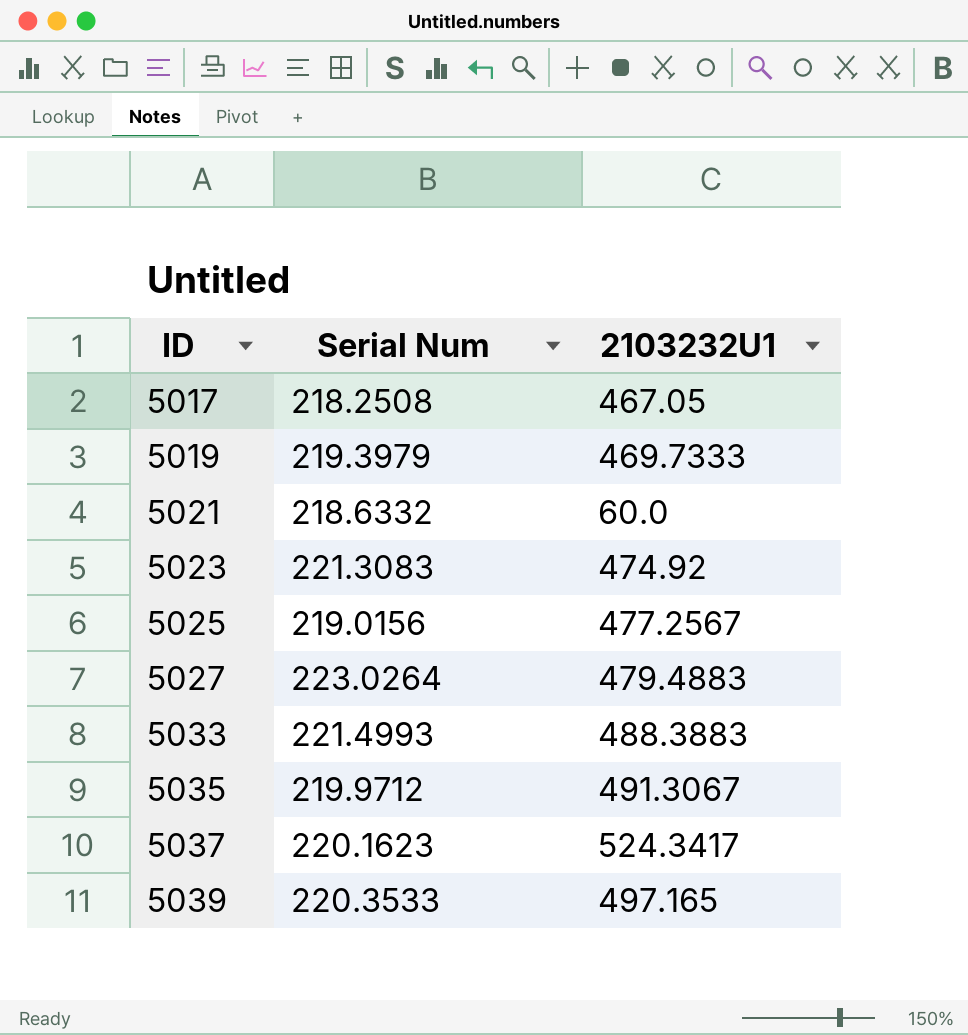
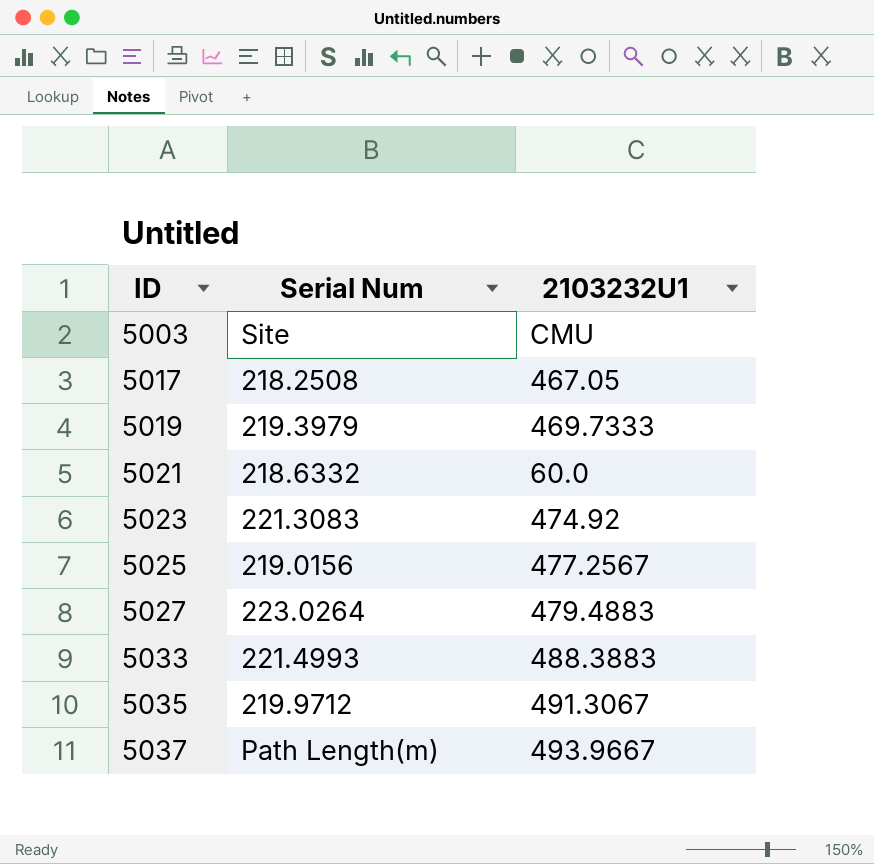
row 5039: 220.3533 | 497.165 -> none
row 5003: none -> Site | CMU
5037 | Serial Num: 220.1623 -> Path Length(m)
5037 | 2103232U1: 524.3417 -> 493.9667

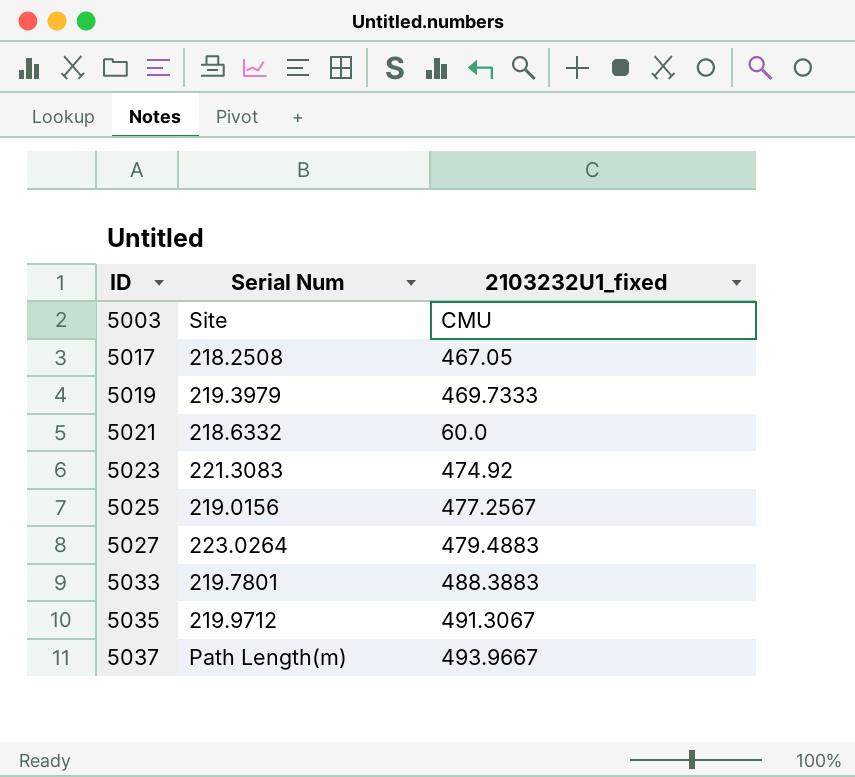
column name: 2103232U1 -> 2103232U1_fixed
5033 | Serial Num: 221.4993 -> 219.7801

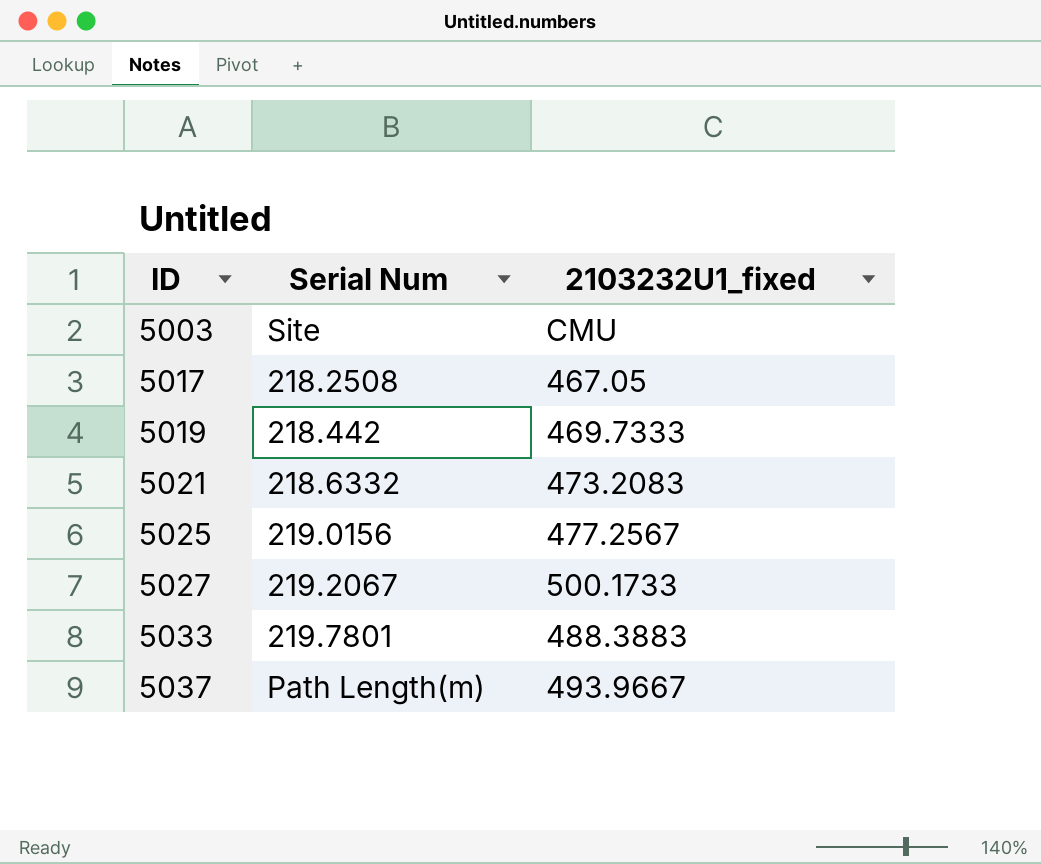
row 5023: 221.3083 | 474.92 -> none
row 5035: 219.9712 | 491.3067 -> none
5019 | Serial Num: 219.3979 -> 218.442
5021 | 2103232U1_fixed: 60.0 -> 473.2083
5027 | Serial Num: 223.0264 -> 219.2067
5027 | 2103232U1_fixed: 479.4883 -> 500.1733

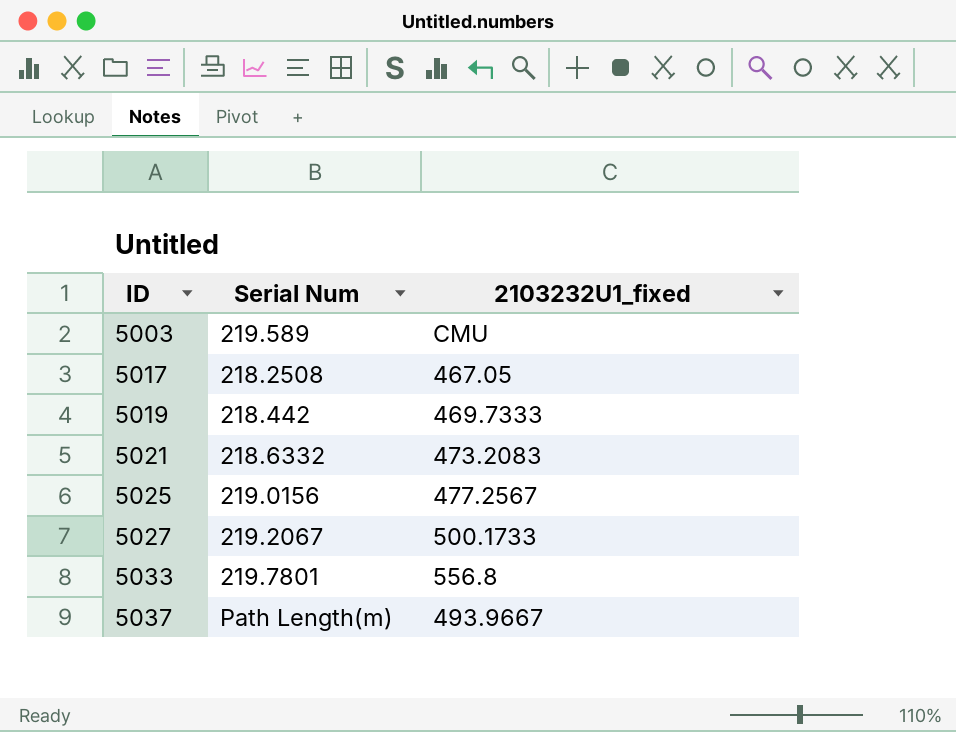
5003 | Serial Num: Site -> 219.589
5033 | 2103232U1_fixed: 488.3883 -> 556.8

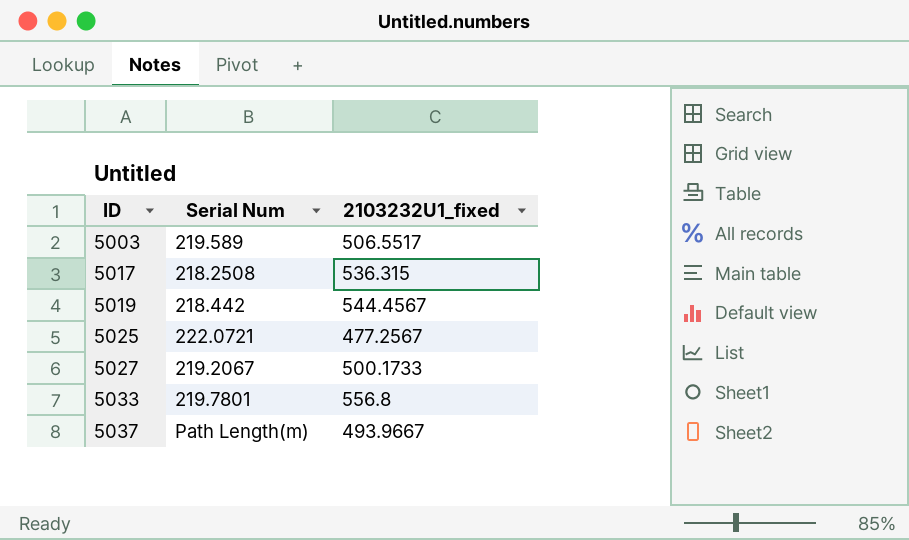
row 5021: 218.6332 | 473.2083 -> none
5003 | 2103232U1_fixed: CMU -> 506.5517
5017 | 2103232U1_fixed: 467.05 -> 536.315
5019 | 2103232U1_fixed: 469.7333 -> 544.4567
5025 | Serial Num: 219.0156 -> 222.0721

